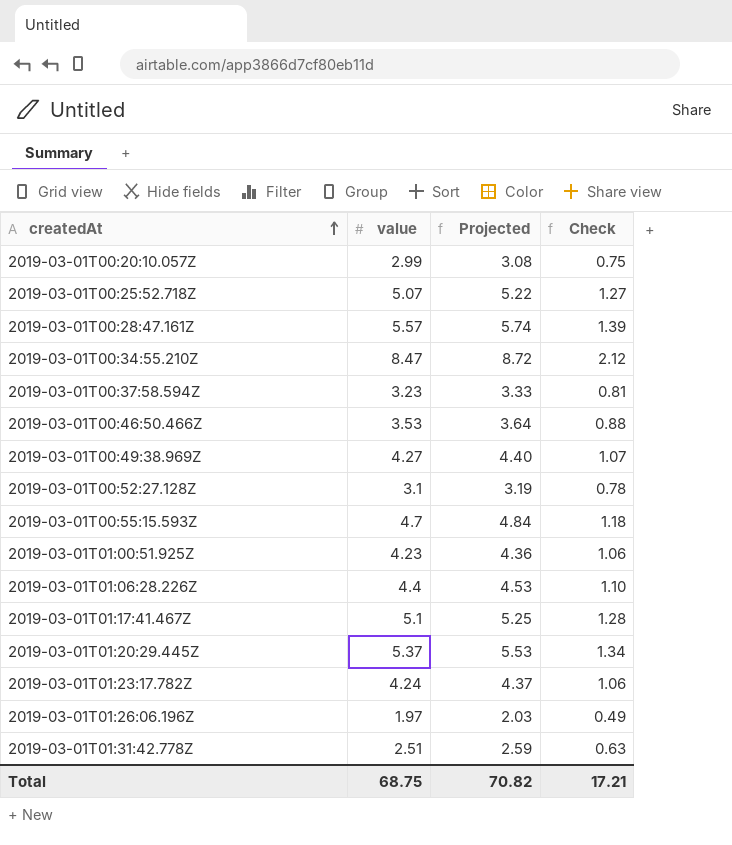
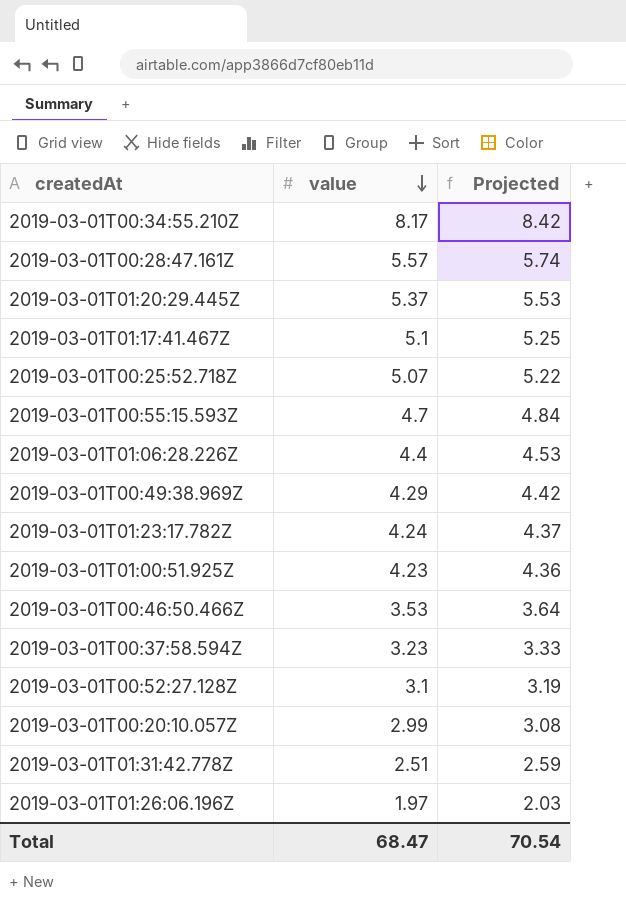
row order: createdAt ascending -> value descending
column Check | formula: [value] * 0.25 -> none
2019-03-01T00:34:55.210Z | value: 8.47 -> 8.17
2019-03-01T00:34:55.210Z | Projected: 8.72 -> 8.42
2019-03-01T00:49:38.969Z | value: 4.27 -> 4.29
2019-03-01T00:49:38.969Z | Projected: 4.40 -> 4.42
Total | value: 68.75 -> 68.47
Total | Projected: 70.82 -> 70.54

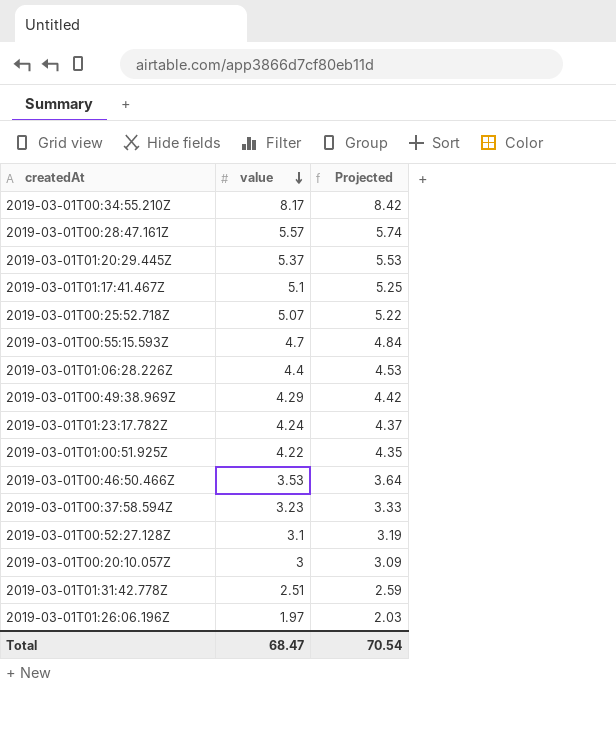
2019-03-01T01:00:51.925Z | value: 4.23 -> 4.22
2019-03-01T01:00:51.925Z | Projected: 4.36 -> 4.35
2019-03-01T00:20:10.057Z | value: 2.99 -> 3
2019-03-01T00:20:10.057Z | Projected: 3.08 -> 3.09

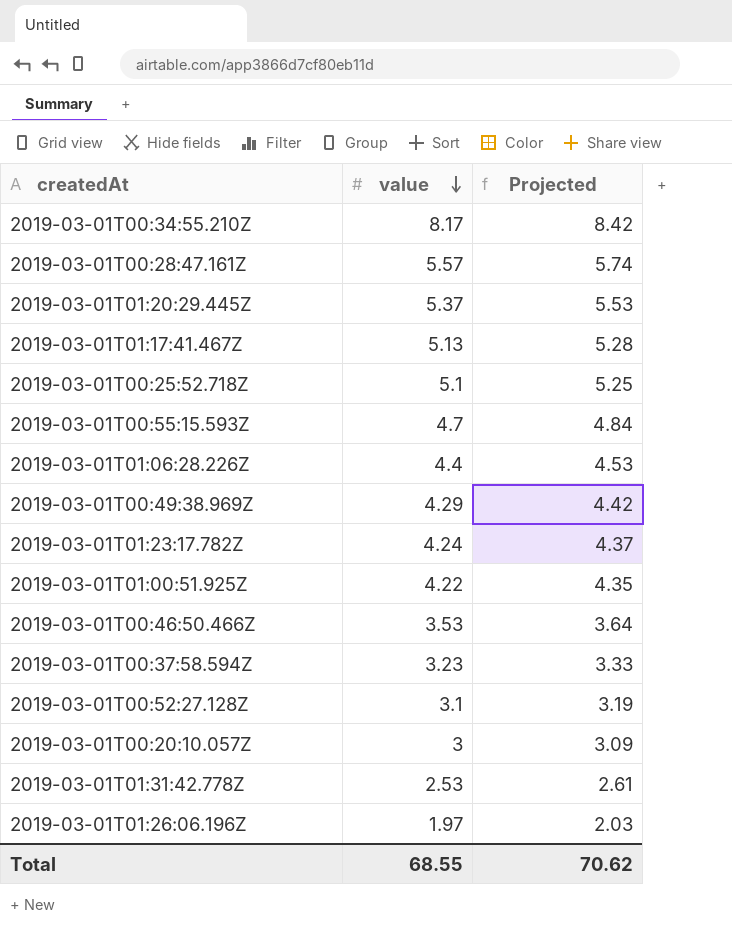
2019-03-01T01:17:41.467Z | value: 5.1 -> 5.13
2019-03-01T01:17:41.467Z | Projected: 5.25 -> 5.28
2019-03-01T00:25:52.718Z | value: 5.07 -> 5.1
2019-03-01T00:25:52.718Z | Projected: 5.22 -> 5.25
2019-03-01T01:31:42.778Z | value: 2.51 -> 2.53
2019-03-01T01:31:42.778Z | Projected: 2.59 -> 2.61
Total | value: 68.47 -> 68.55
Total | Projected: 70.54 -> 70.62

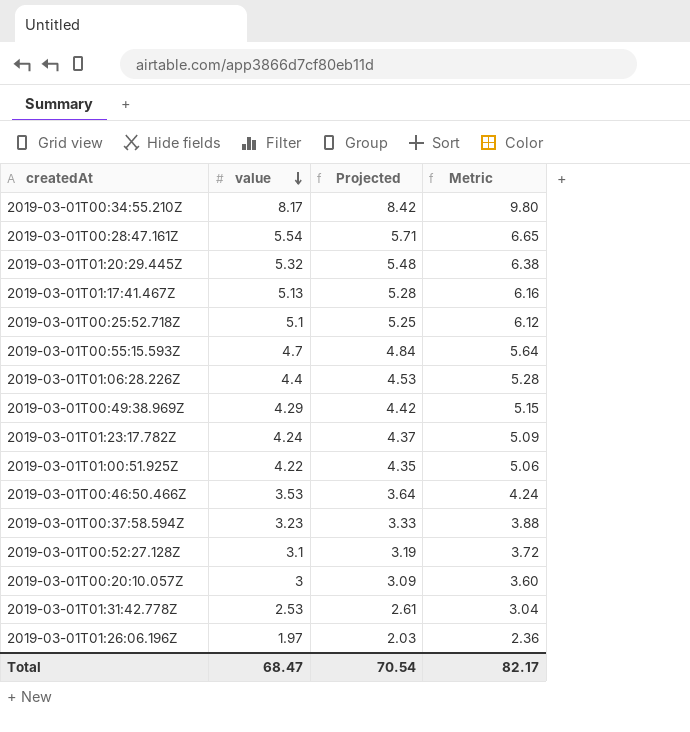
column Metric | formula: none -> [value] * 1.2
2019-03-01T00:28:47.161Z | value: 5.57 -> 5.54
2019-03-01T00:28:47.161Z | Projected: 5.74 -> 5.71
2019-03-01T01:20:29.445Z | value: 5.37 -> 5.32
2019-03-01T01:20:29.445Z | Projected: 5.53 -> 5.48
Total | value: 68.55 -> 68.47
Total | Projected: 70.62 -> 70.54

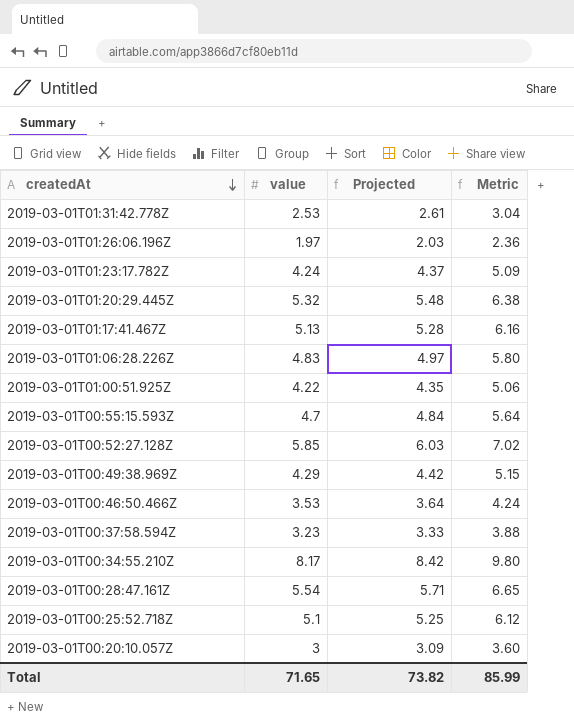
row order: value descending -> createdAt descending
2019-03-01T01:06:28.226Z | value: 4.4 -> 4.83
2019-03-01T01:06:28.226Z | Projected: 4.53 -> 4.97
2019-03-01T01:06:28.226Z | Metric: 5.28 -> 5.80
2019-03-01T00:52:27.128Z | value: 3.1 -> 5.85
2019-03-01T00:52:27.128Z | Projected: 3.19 -> 6.03
2019-03-01T00:52:27.128Z | Metric: 3.72 -> 7.02
Total | value: 68.47 -> 71.65
Total | Projected: 70.54 -> 73.82
Total | Metric: 82.17 -> 85.99

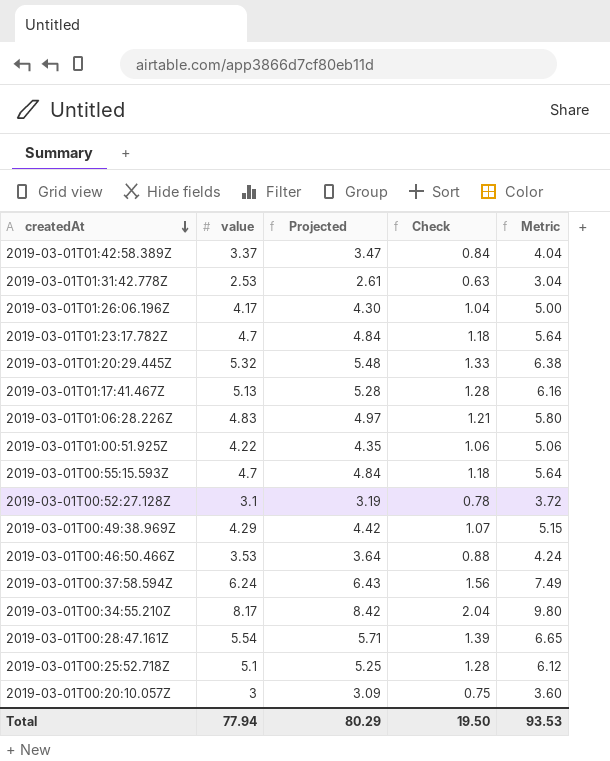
column Check | formula: none -> [value] * 0.25
row 2019-03-01T01:42:58.389Z: none -> 3.37 | 3.47 | 0.84 | 4.04
2019-03-01T01:26:06.196Z | value: 1.97 -> 4.17
2019-03-01T01:26:06.196Z | Projected: 2.03 -> 4.30
2019-03-01T01:26:06.196Z | Metric: 2.36 -> 5.00
2019-03-01T01:23:17.782Z | value: 4.24 -> 4.7
2019-03-01T01:23:17.782Z | Projected: 4.37 -> 4.84
2019-03-01T01:23:17.782Z | Metric: 5.09 -> 5.64
2019-03-01T00:52:27.128Z | value: 5.85 -> 3.1
2019-03-01T00:52:27.128Z | Projected: 6.03 -> 3.19
2019-03-01T00:52:27.128Z | Metric: 7.02 -> 3.72
2019-03-01T00:37:58.594Z | value: 3.23 -> 6.24
2019-03-01T00:37:58.594Z | Projected: 3.33 -> 6.43
2019-03-01T00:37:58.594Z | Metric: 3.88 -> 7.49
Total | value: 71.65 -> 77.94
Total | Projected: 73.82 -> 80.29
Total | Metric: 85.99 -> 93.53

